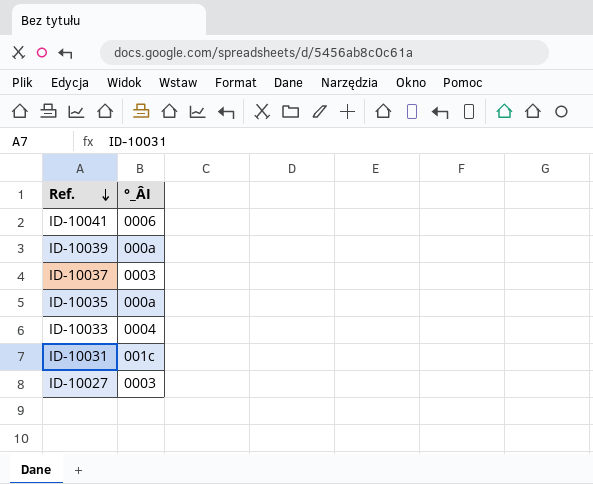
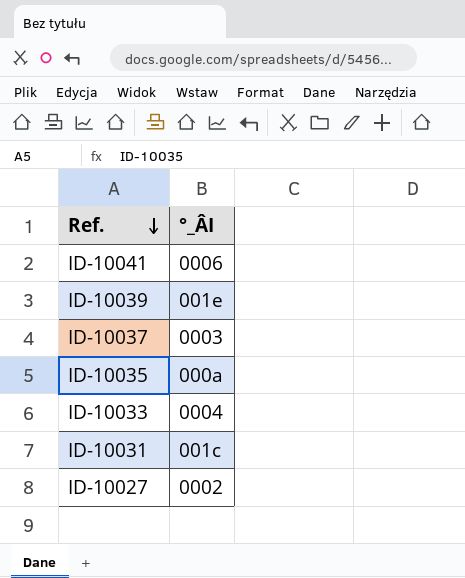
ID-10039 | °_ÂI: 000a -> 001e
ID-10027 | °_ÂI: 0003 -> 0002

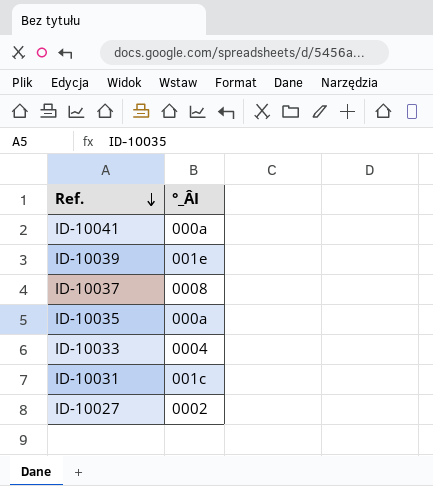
ID-10041 | °_ÂI: 0006 -> 000a
ID-10037 | °_ÂI: 0003 -> 0008

